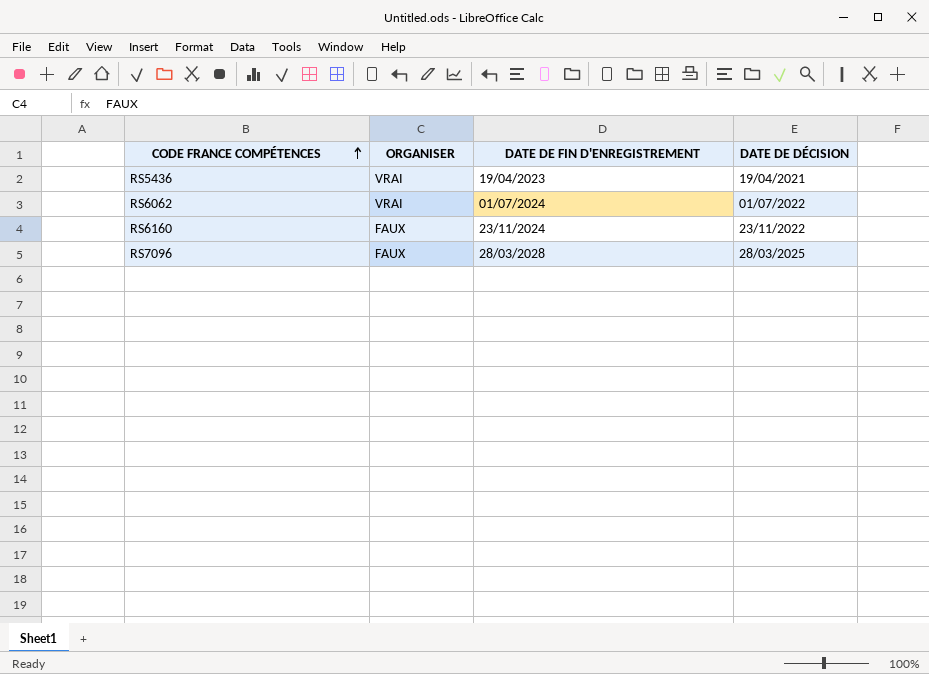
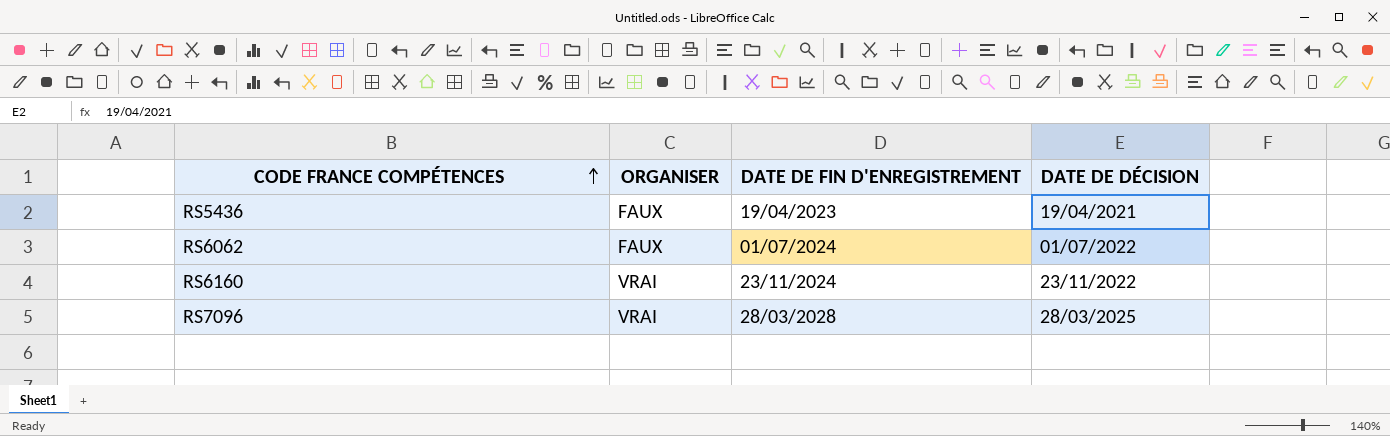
RS5436 | ORGANISER: VRAI -> FAUX
RS6062 | ORGANISER: VRAI -> FAUX
RS6160 | ORGANISER: FAUX -> VRAI
RS7096 | ORGANISER: FAUX -> VRAI

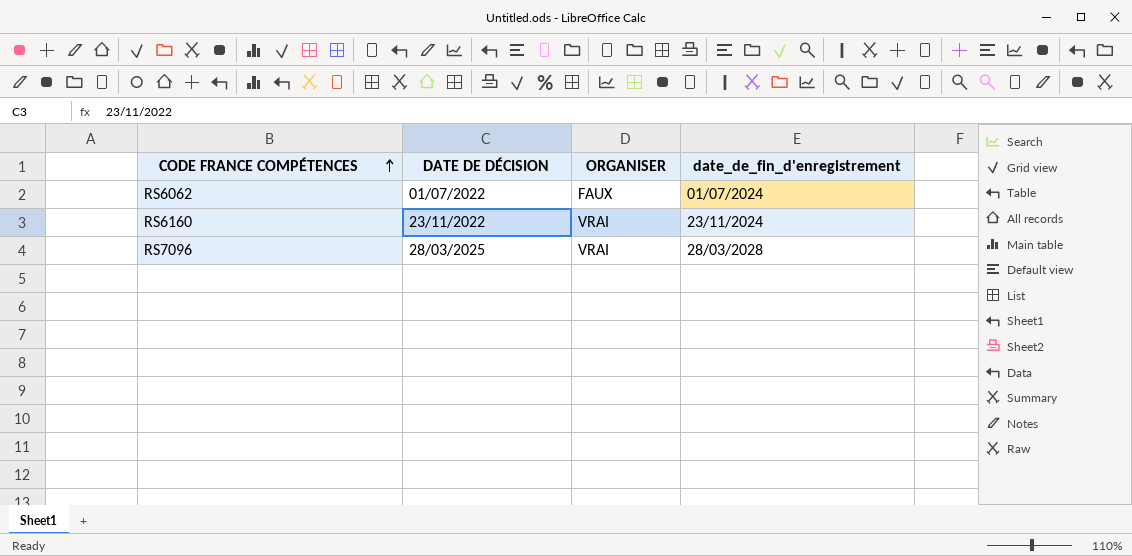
column DATE DE DÉCISION | position: 4 -> 2
column name: DATE DE FIN D'ENREGISTREMENT -> date_de_fin_d'enregistrement
row RS5436: FAUX | 19/04/2023 | 19/04/2021 -> none

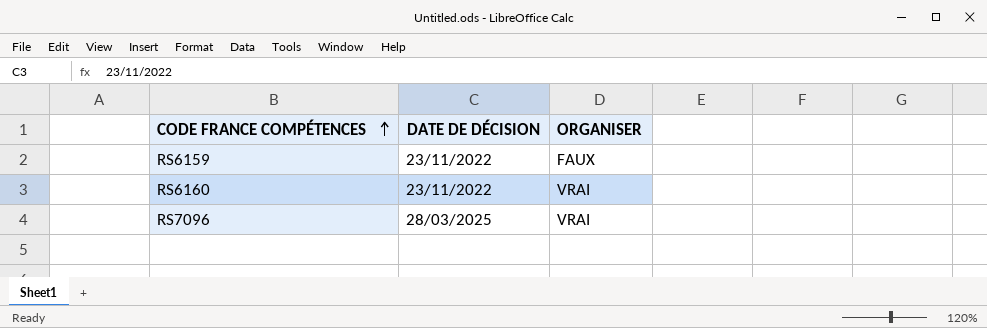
column date_de_fin_d'enregistrement | position: 4 -> none
row RS6062: 01/07/2022 | FAUX | 01/07/2024 -> none
row RS6159: none -> 23/11/2022 | FAUX

